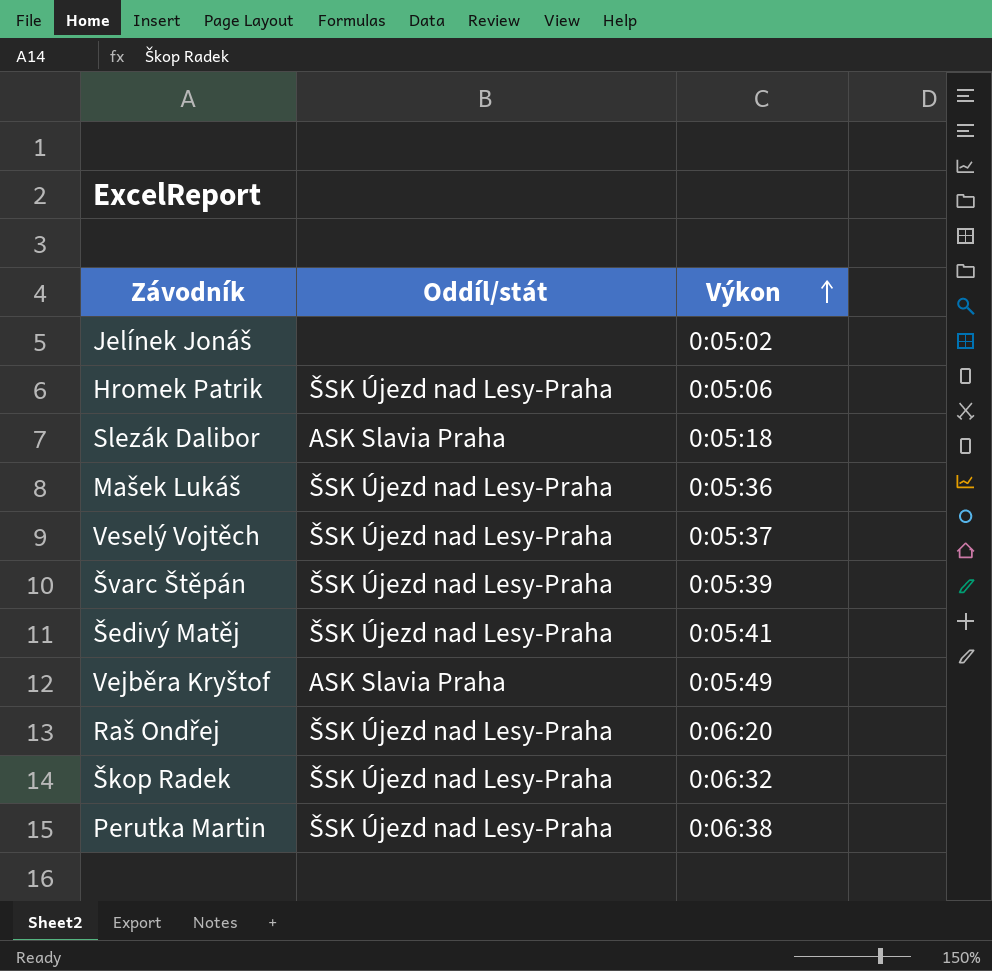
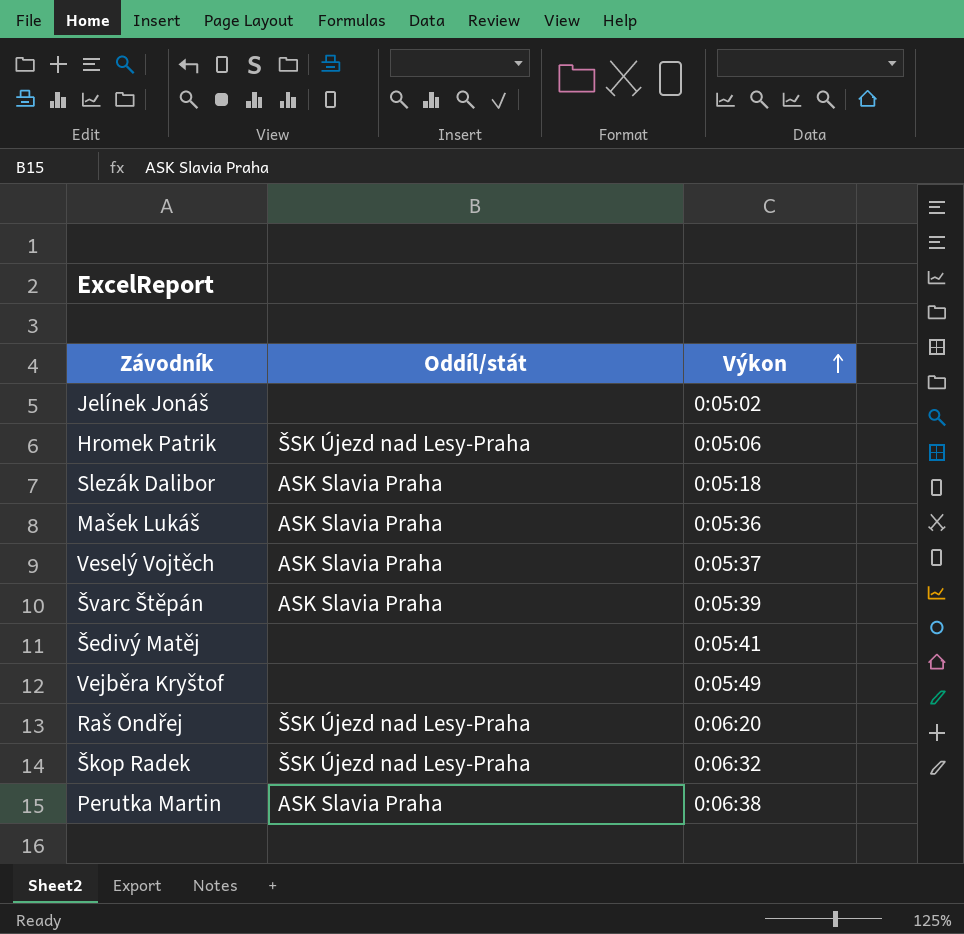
Mašek Lukáš | Oddíl/stát: ŠSK Újezd nad Lesy-Praha -> ASK Slavia Praha
Veselý Vojtěch | Oddíl/stát: ŠSK Újezd nad Lesy-Praha -> ASK Slavia Praha
Švarc Štěpán | Oddíl/stát: ŠSK Újezd nad Lesy-Praha -> ASK Slavia Praha
Šedivý Matěj | Oddíl/stát: ŠSK Újezd nad Lesy-Praha -> none
Vejběra Kryštof | Oddíl/stát: ASK Slavia Praha -> none
Perutka Martin | Oddíl/stát: ŠSK Újezd nad Lesy-Praha -> ASK Slavia Praha

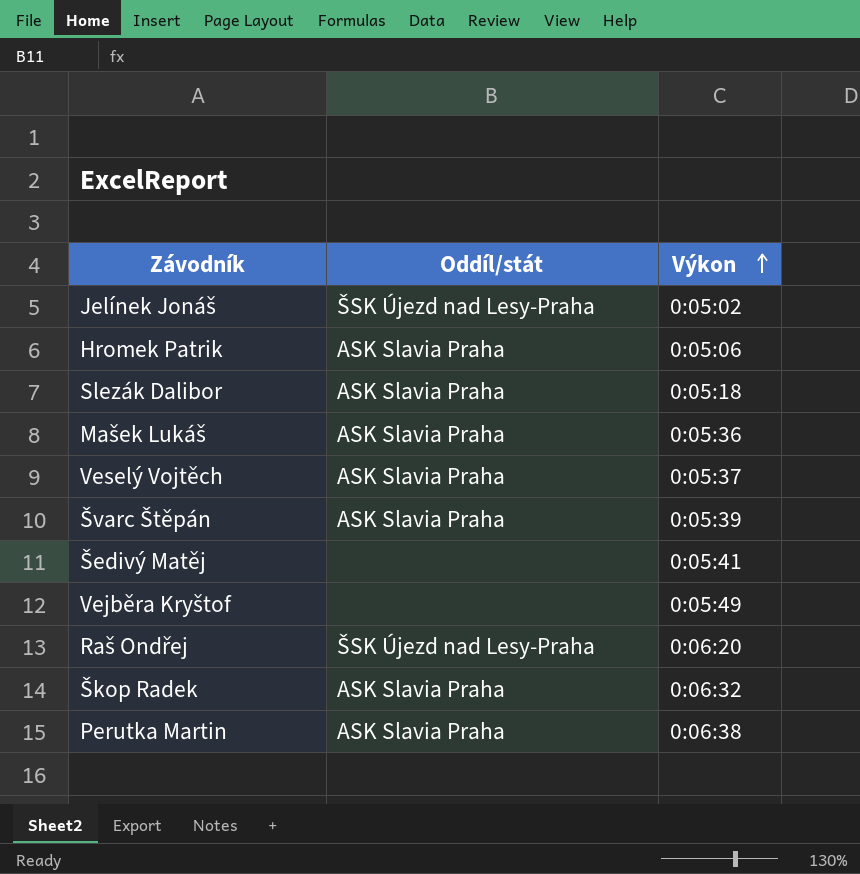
Jelínek Jonáš | Oddíl/stát: none -> ŠSK Újezd nad Lesy-Praha
Hromek Patrik | Oddíl/stát: ŠSK Újezd nad Lesy-Praha -> ASK Slavia Praha
Škop Radek | Oddíl/stát: ŠSK Újezd nad Lesy-Praha -> ASK Slavia Praha

